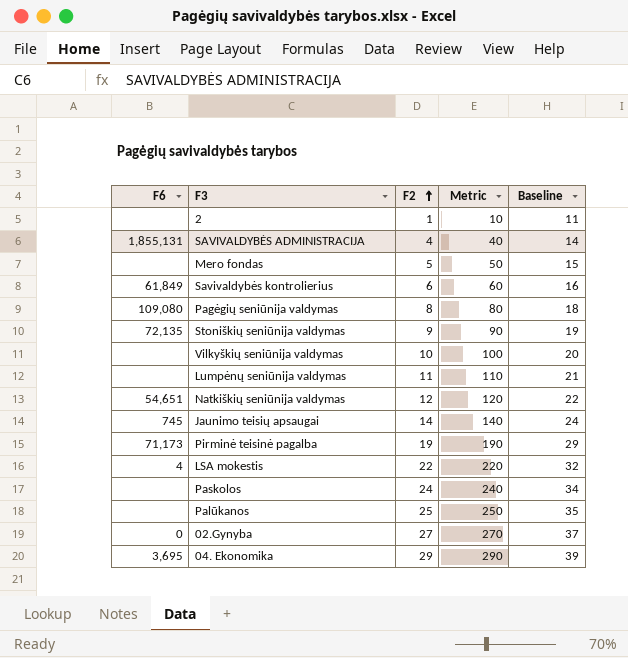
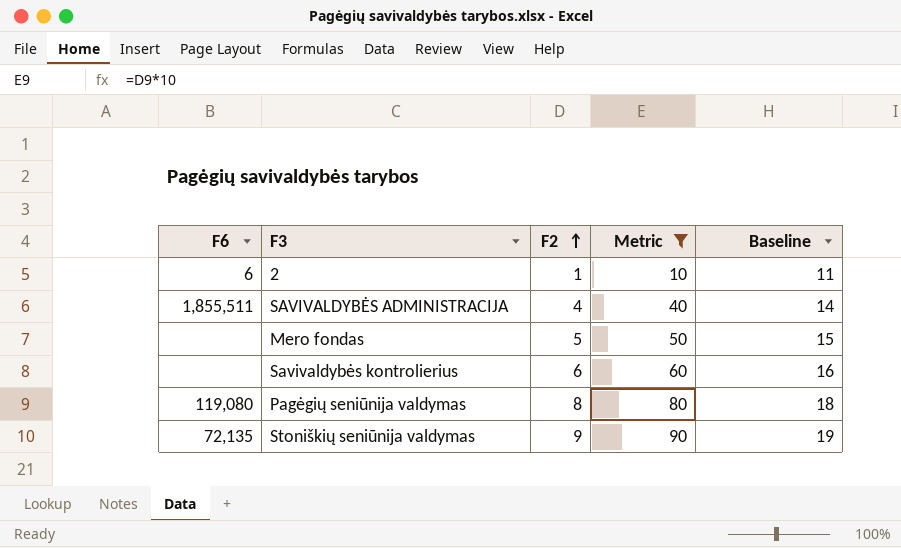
filter: none -> Metric <= 90
2 | F6: none -> 6
SAVIVALDYBĖS ADMINISTRACIJA | F6: 1,855,131 -> 1,855,511
Savivaldybės kontrolierius | F6: 61,849 -> none
Pagėgių seniūnija valdymas | F6: 109,080 -> 119,080

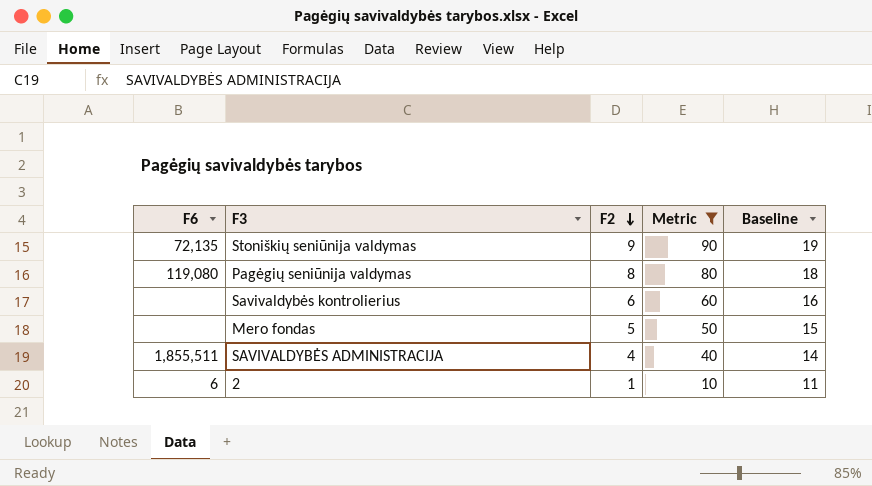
row order: F2 ascending -> F2 descending

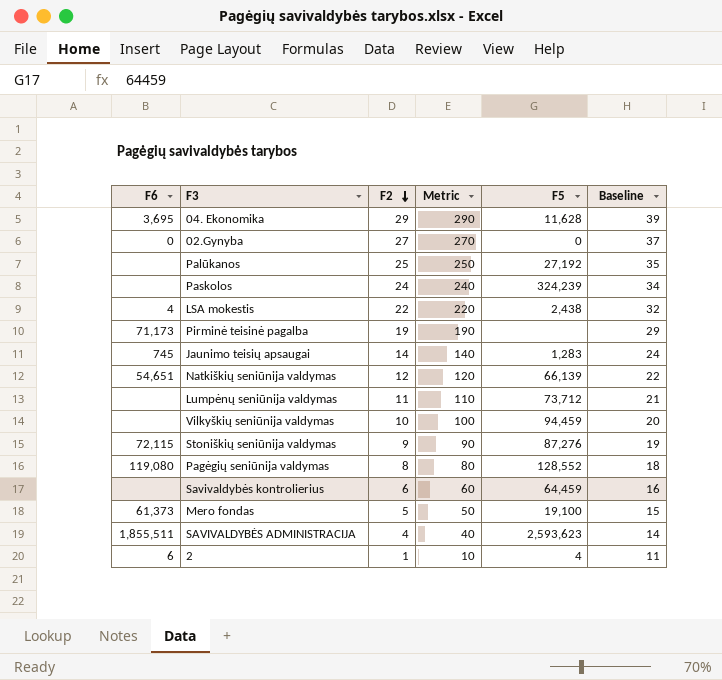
filter: Metric <= 90 -> none
column F5 | position: none -> 5
Stoniškių seniūnija valdymas | F6: 72,135 -> 72,115
Mero fondas | F6: none -> 61,373

